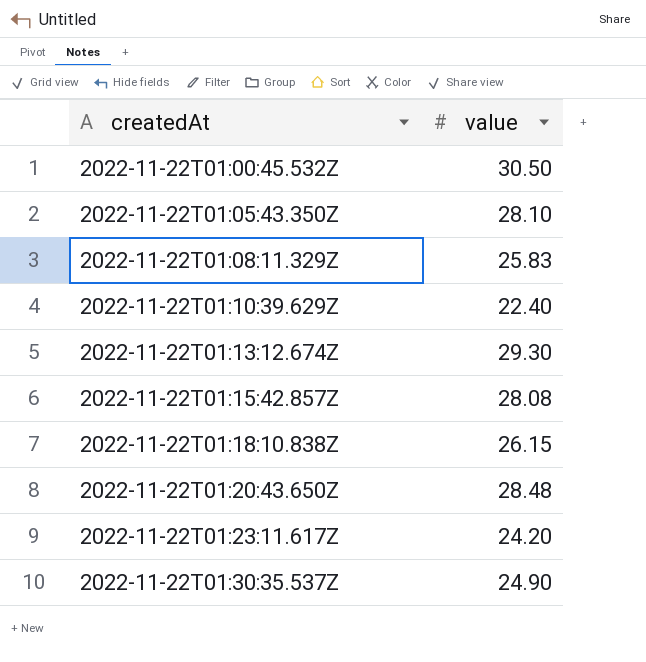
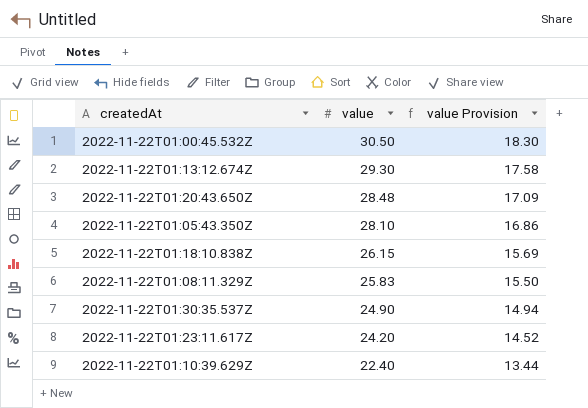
row order: createdAt ascending -> value descending
column value Provision | formula: none -> [value] * 0.6
row 2022-11-22T01:15:42.857Z: 28.08 -> none

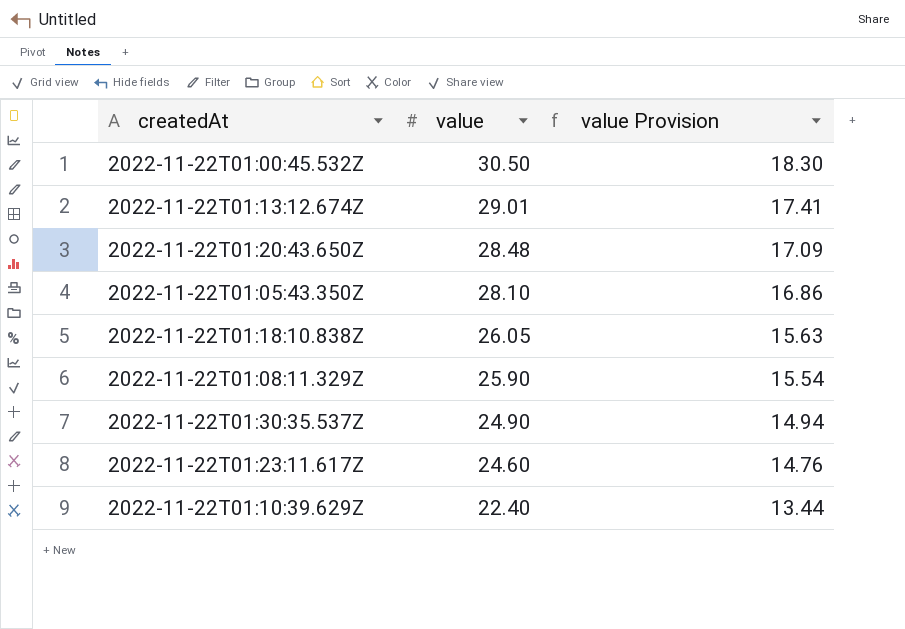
2022-11-22T01:13:12.674Z | value: 29.30 -> 29.01
2022-11-22T01:13:12.674Z | value Provision: 17.58 -> 17.41
2022-11-22T01:18:10.838Z | value: 26.15 -> 26.05
2022-11-22T01:18:10.838Z | value Provision: 15.69 -> 15.63
2022-11-22T01:08:11.329Z | value: 25.83 -> 25.90
2022-11-22T01:08:11.329Z | value Provision: 15.50 -> 15.54
2022-11-22T01:23:11.617Z | value: 24.20 -> 24.60
2022-11-22T01:23:11.617Z | value Provision: 14.52 -> 14.76

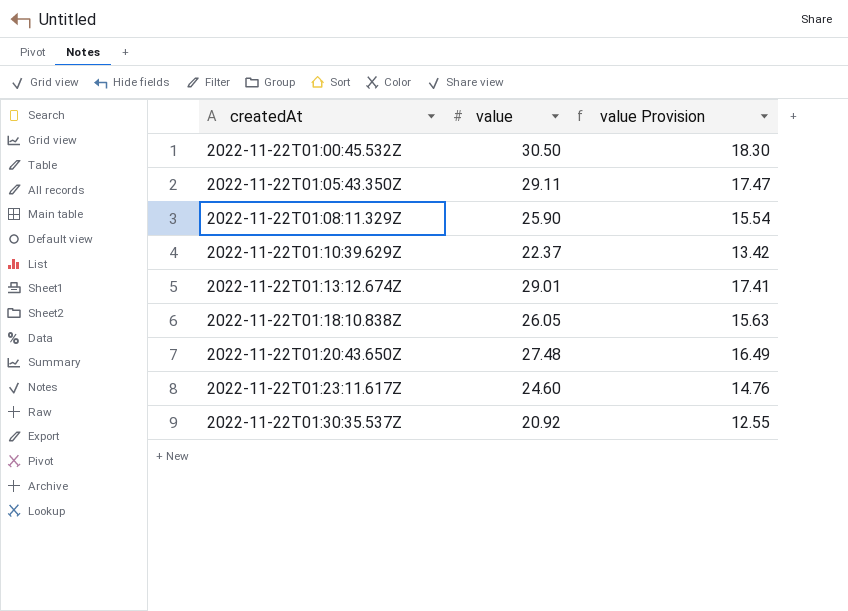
row order: value descending -> createdAt ascending
2022-11-22T01:05:43.350Z | value: 28.10 -> 29.11
2022-11-22T01:05:43.350Z | value Provision: 16.86 -> 17.47
2022-11-22T01:10:39.629Z | value: 22.40 -> 22.37
2022-11-22T01:10:39.629Z | value Provision: 13.44 -> 13.42
2022-11-22T01:20:43.650Z | value: 28.48 -> 27.48
2022-11-22T01:20:43.650Z | value Provision: 17.09 -> 16.49
2022-11-22T01:30:35.537Z | value: 24.90 -> 20.92
2022-11-22T01:30:35.537Z | value Provision: 14.94 -> 12.55

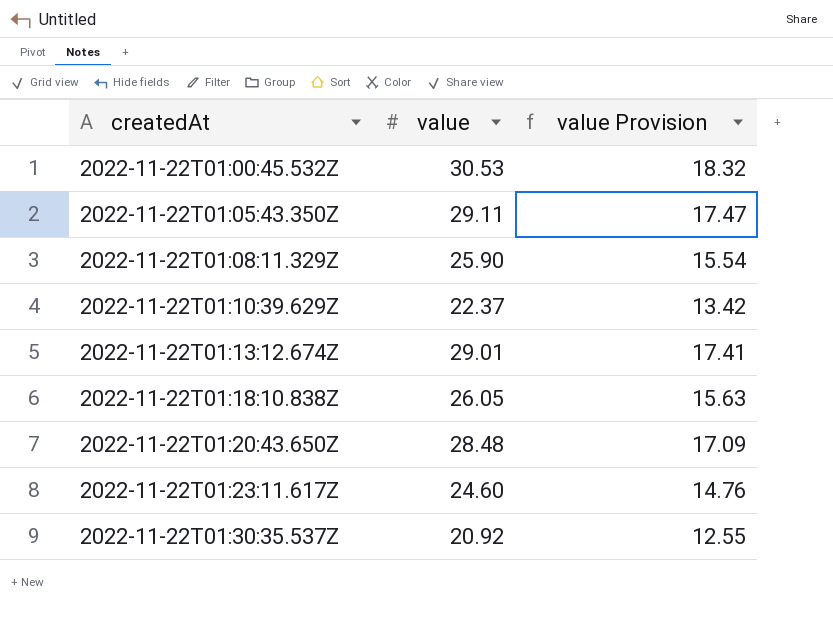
2022-11-22T01:00:45.532Z | value: 30.50 -> 30.53
2022-11-22T01:00:45.532Z | value Provision: 18.30 -> 18.32
2022-11-22T01:20:43.650Z | value: 27.48 -> 28.48
2022-11-22T01:20:43.650Z | value Provision: 16.49 -> 17.09

